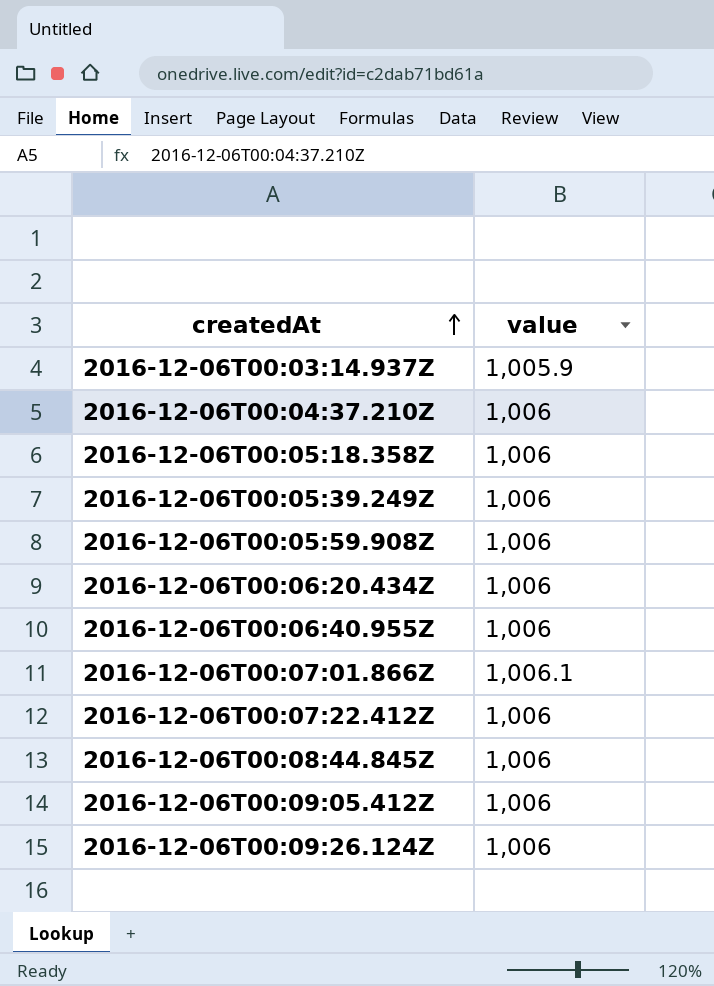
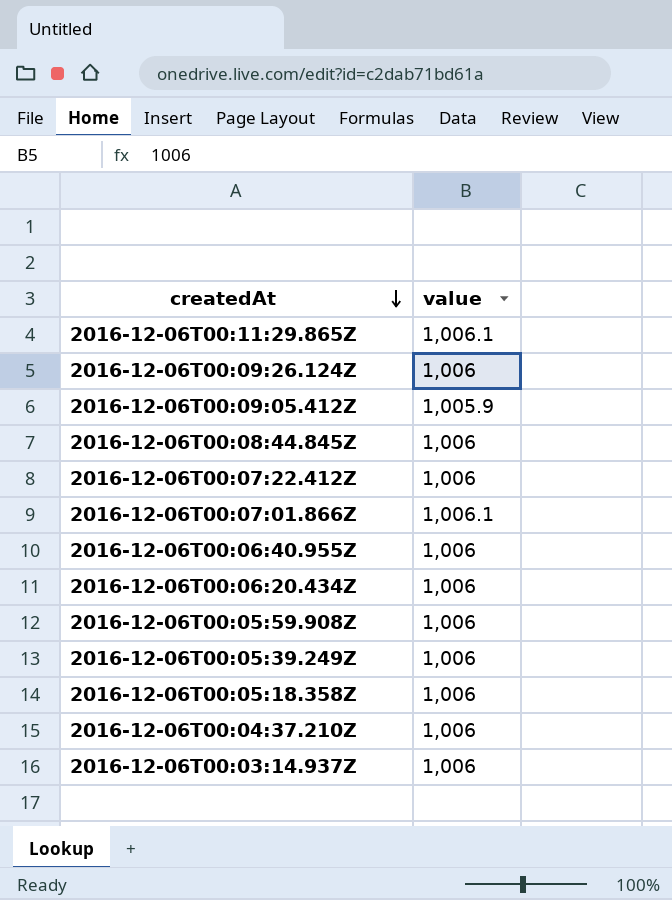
row order: createdAt ascending -> createdAt descending
row 2016-12-06T00:11:29.865Z: none -> 1,006.1
2016-12-06T00:09:05.412Z | value: 1,006 -> 1,005.9
2016-12-06T00:03:14.937Z | value: 1,005.9 -> 1,006

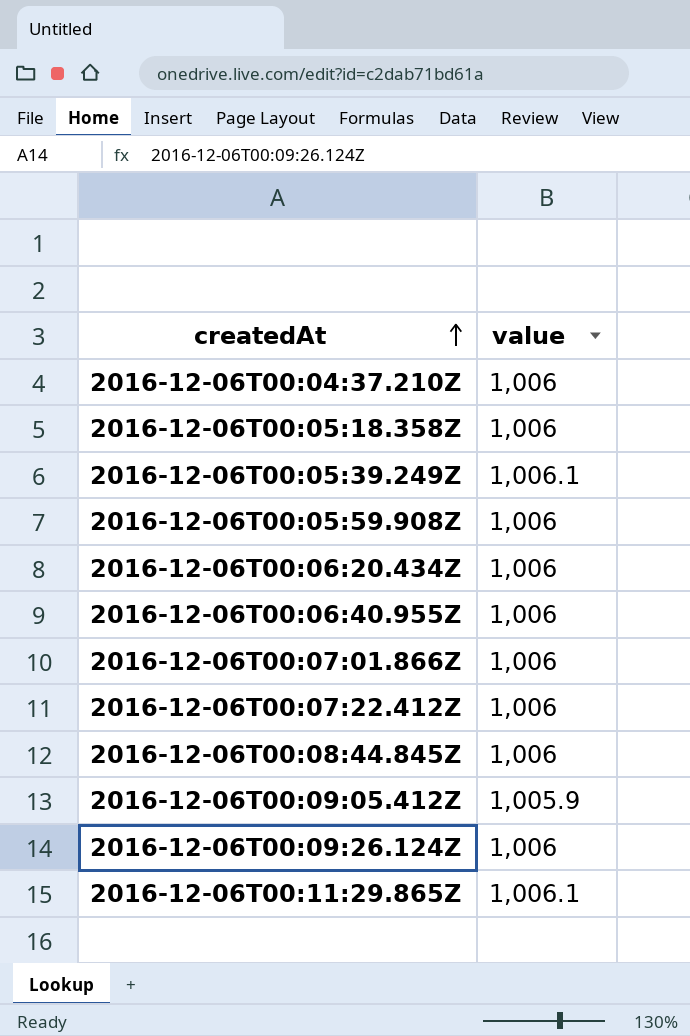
row order: createdAt descending -> createdAt ascending
row 2016-12-06T00:03:14.937Z: 1,006 -> none
2016-12-06T00:05:39.249Z | value: 1,006 -> 1,006.1
2016-12-06T00:07:01.866Z | value: 1,006.1 -> 1,006

